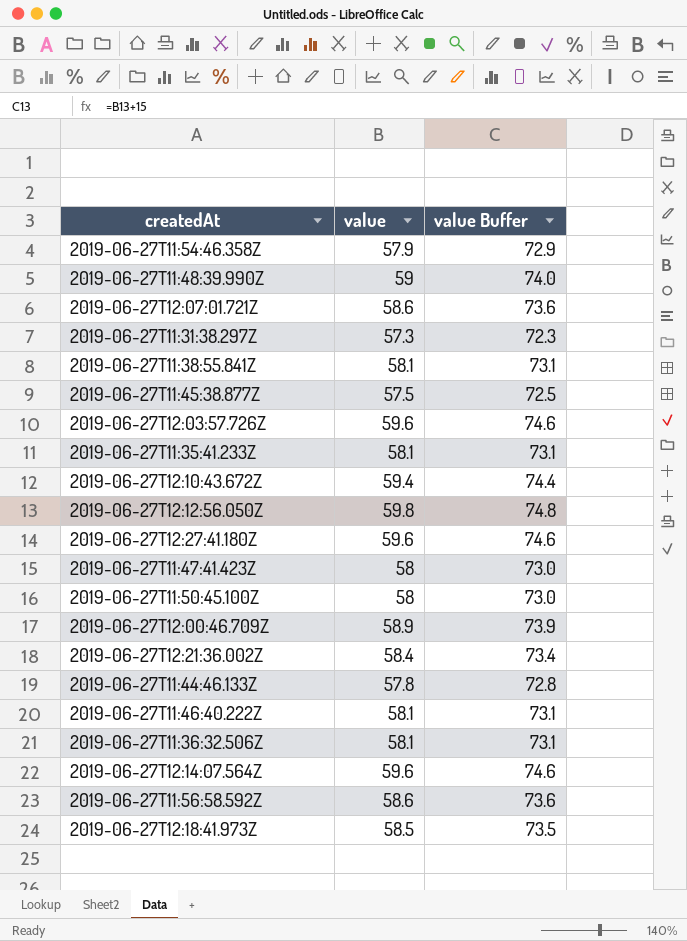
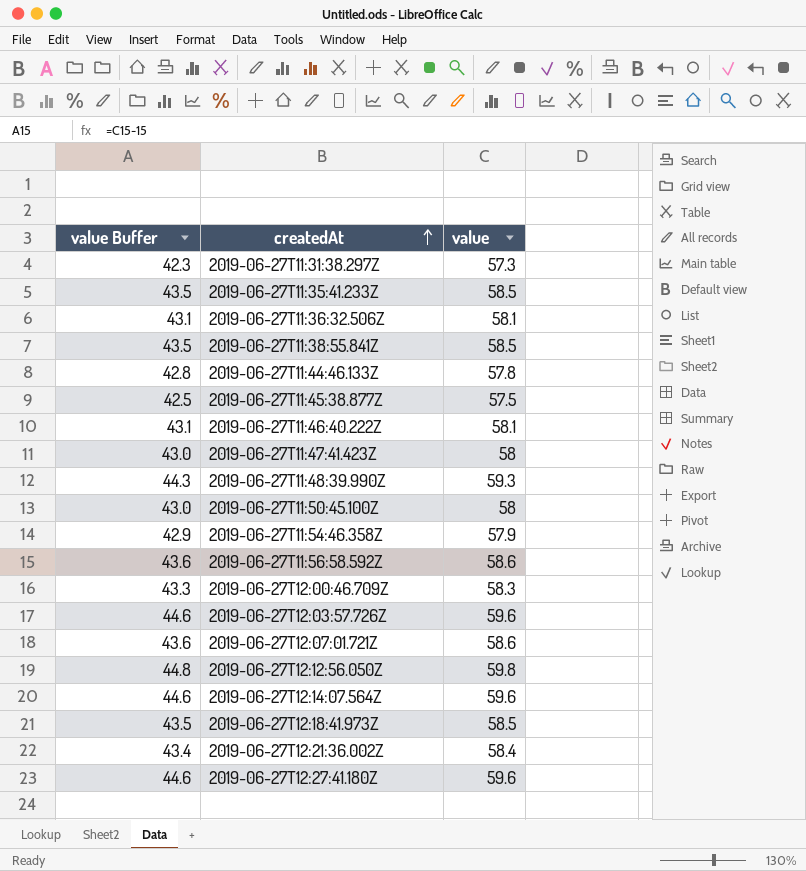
row order: none -> createdAt ascending
column value Buffer | formula: [value] + 15 -> [value] - 15
column value Buffer | position: 3 -> 1
row 2019-06-27T12:10:43.672Z: 59.4 | 74.4 -> none
2019-06-27T11:35:41.233Z | value: 58.1 -> 58.5
2019-06-27T11:38:55.841Z | value: 58.1 -> 58.5
2019-06-27T11:48:39.990Z | value: 59 -> 59.3
2019-06-27T12:00:46.709Z | value: 58.9 -> 58.3

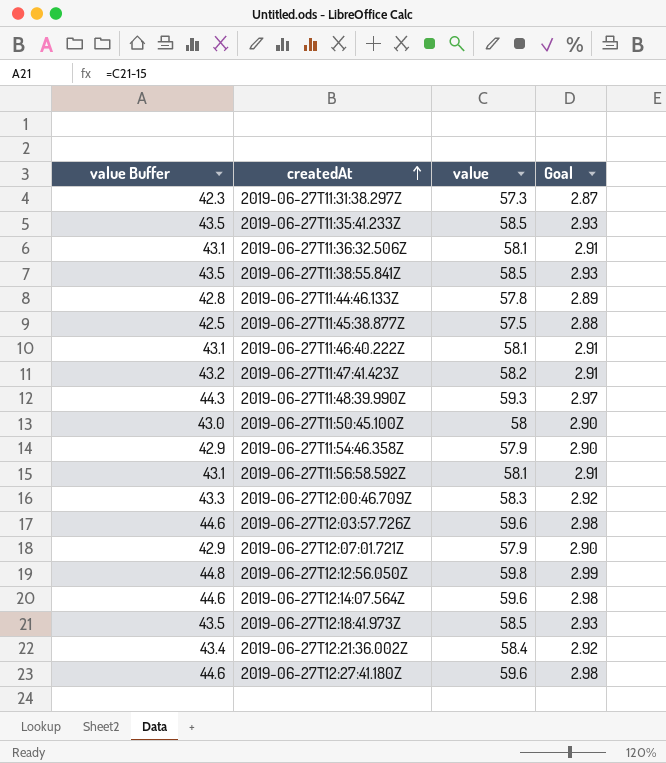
column Goal | formula: none -> [value] * 0.05
2019-06-27T11:47:41.423Z | value Buffer: 43.0 -> 43.2
2019-06-27T11:47:41.423Z | value: 58 -> 58.2
2019-06-27T11:56:58.592Z | value Buffer: 43.6 -> 43.1
2019-06-27T11:56:58.592Z | value: 58.6 -> 58.1
2019-06-27T12:07:01.721Z | value Buffer: 43.6 -> 42.9
2019-06-27T12:07:01.721Z | value: 58.6 -> 57.9

